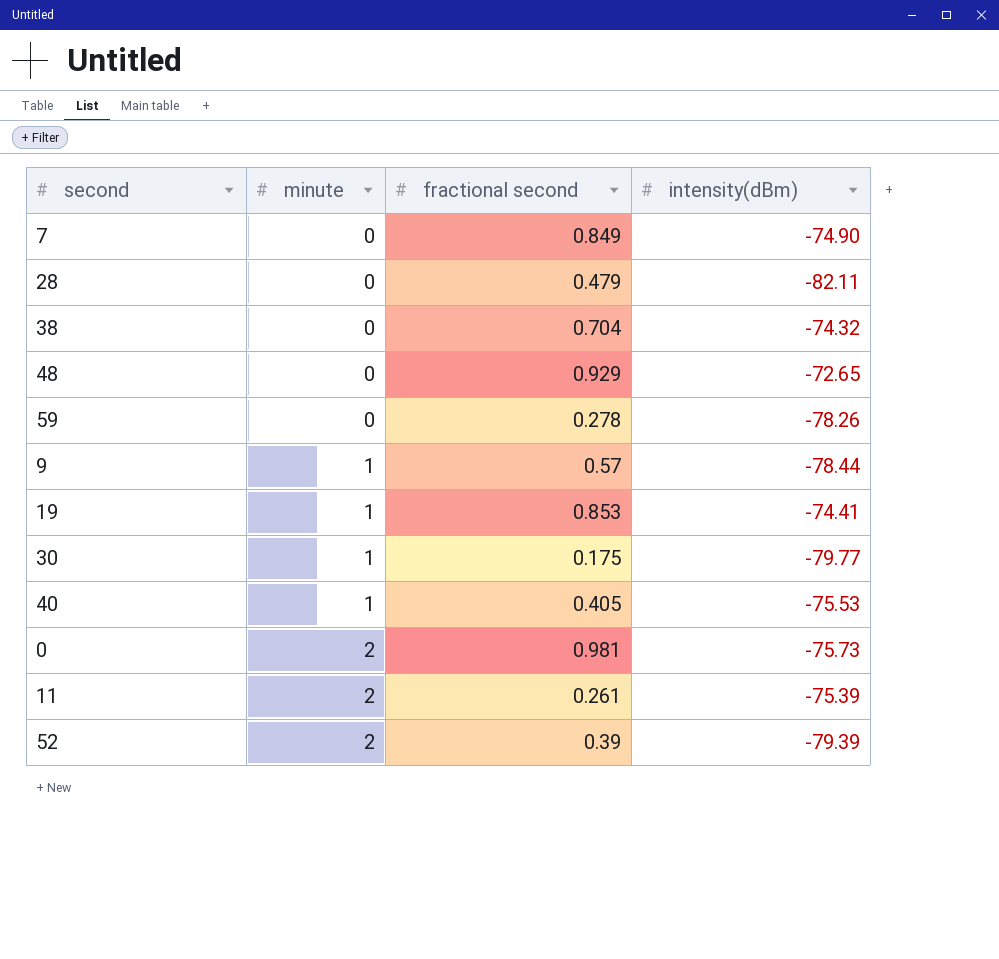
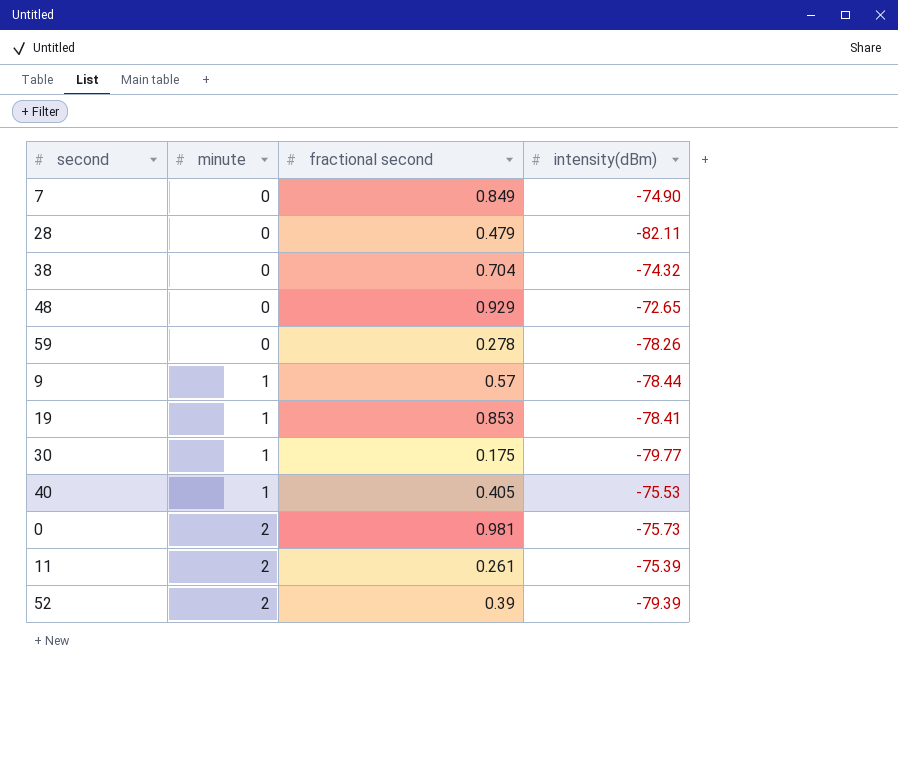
19 | intensity(dBm): -74.41 -> -78.41

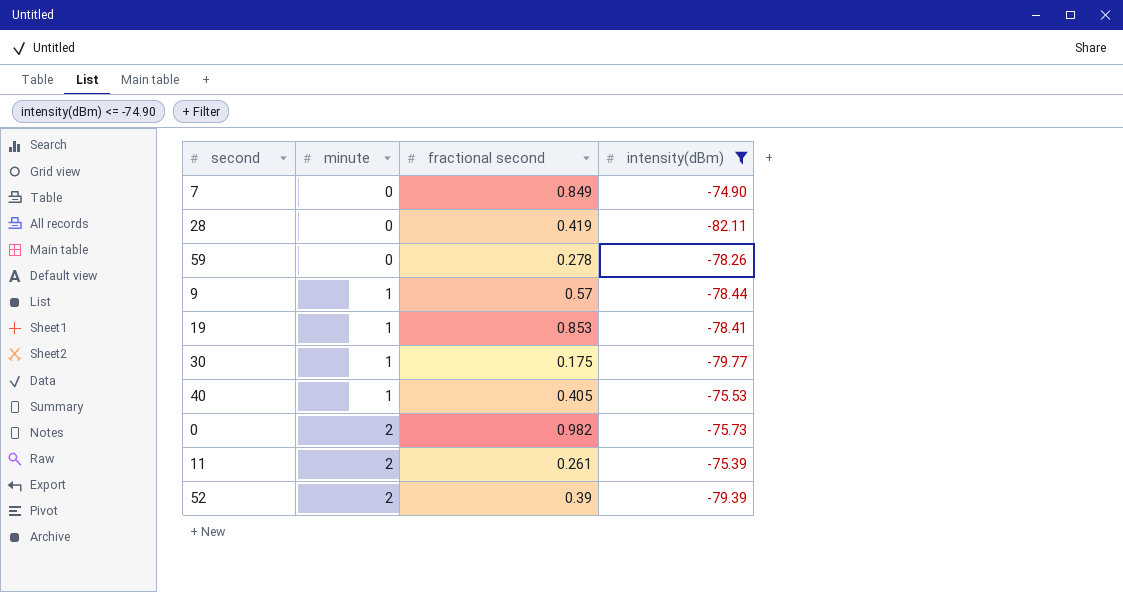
filter: none -> intensity(dBm) <= -74.90
28 | fractional second: 0.479 -> 0.419
0 | fractional second: 0.981 -> 0.982

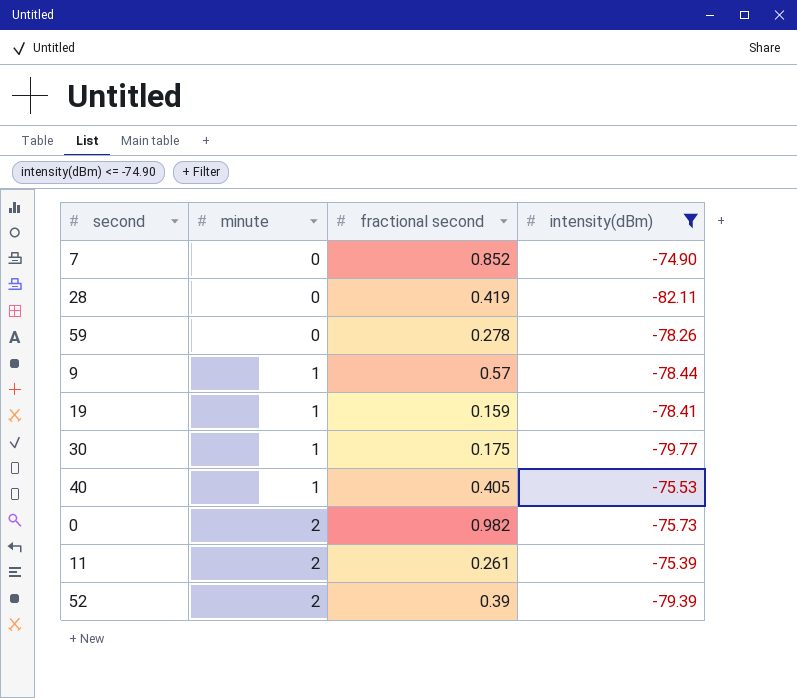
7 | fractional second: 0.849 -> 0.852
19 | fractional second: 0.853 -> 0.159

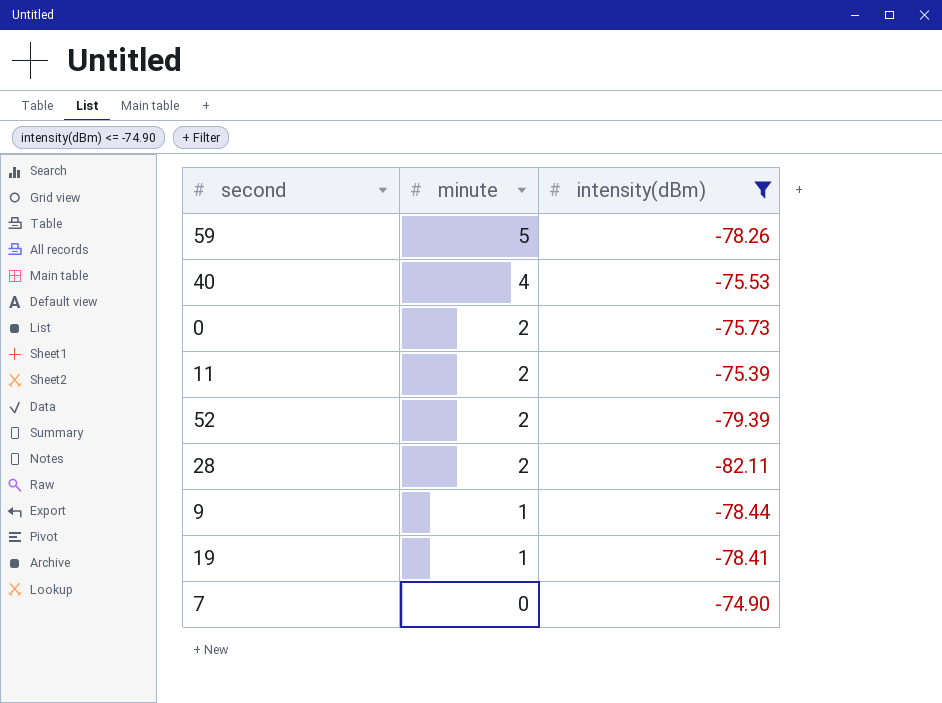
row order: minute ascending -> minute descending
column fractional second | position: 3 -> none
row 30: 1 | 0.175 | -79.77 -> none
59 | minute: 0 -> 5
40 | minute: 1 -> 4
28 | minute: 0 -> 2

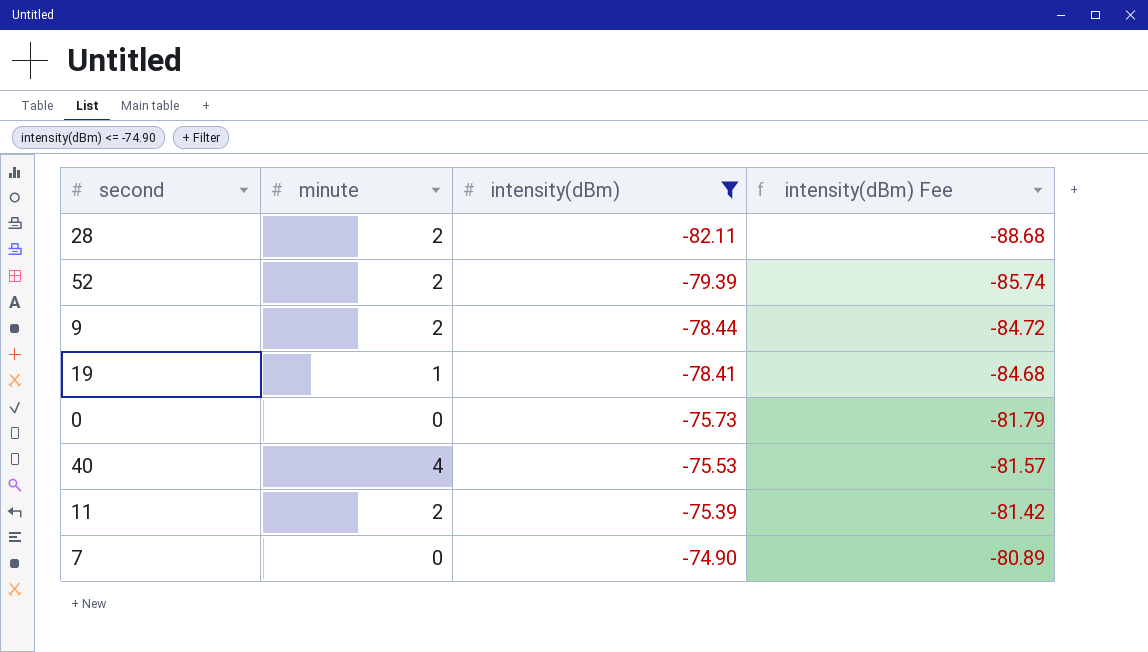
row order: minute descending -> intensity(dBm) ascending
column intensity(dBm) Fee | formula: none -> [intensity(dBm)] * 1.08
row 59: 5 | -78.26 -> none
9 | minute: 1 -> 2
0 | minute: 2 -> 0

